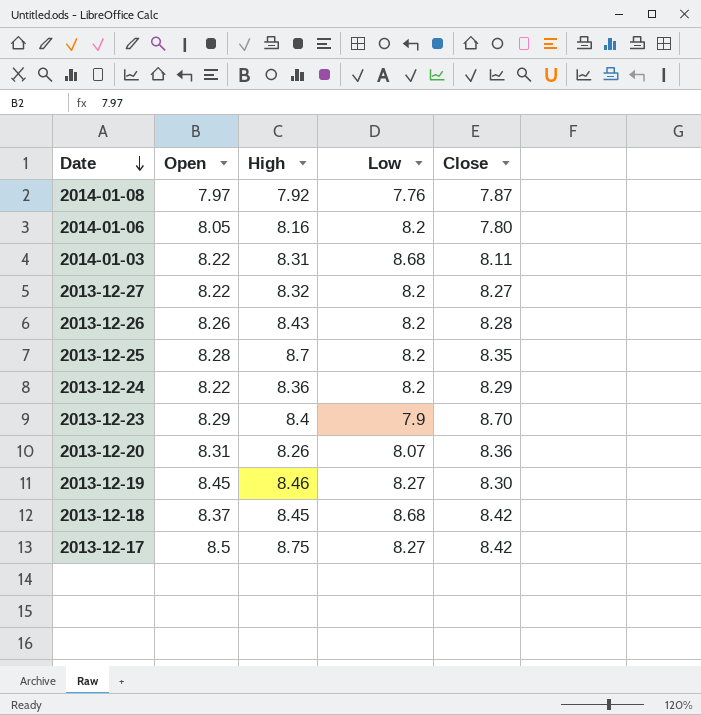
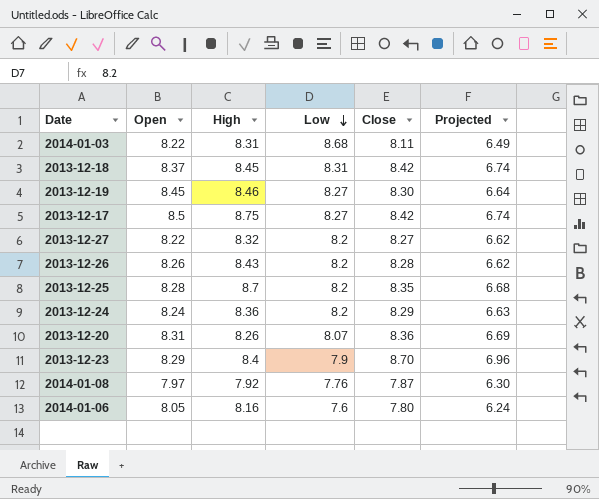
row order: Date descending -> Low descending
column Projected | formula: none -> [Close] * 0.8
2013-12-18 | Low: 8.68 -> 8.31
2013-12-24 | Open: 8.22 -> 8.24
2014-01-06 | Low: 8.2 -> 7.6

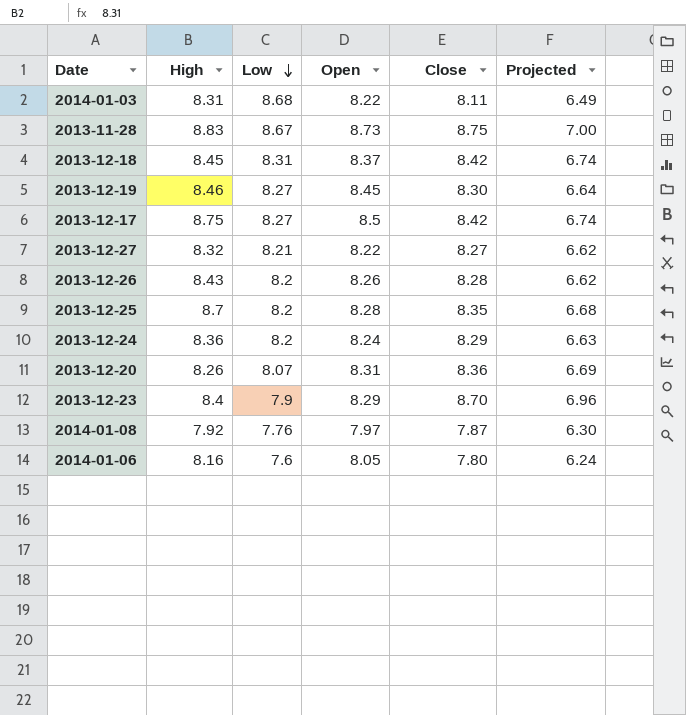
column Open | position: 2 -> 4
row 2013-11-28: none -> 8.83 | 8.67 | 8.73 | 8.75 | 7.00
2013-12-27 | Low: 8.2 -> 8.21

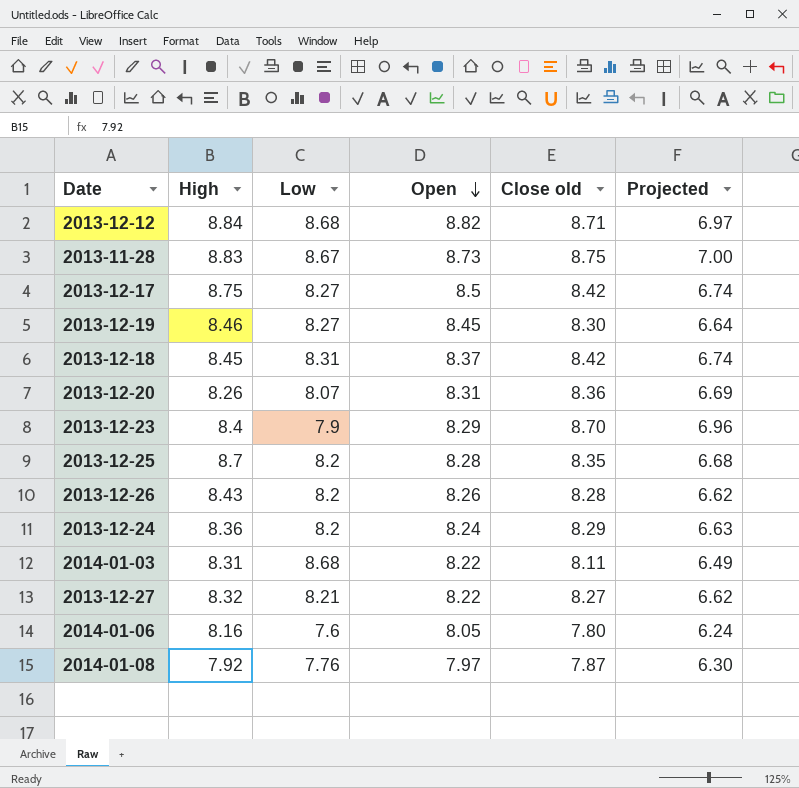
row order: Low descending -> Open descending
column name: Close -> Close old
row 2013-12-12: none -> 8.84 | 8.68 | 8.82 | 8.71 | 6.97

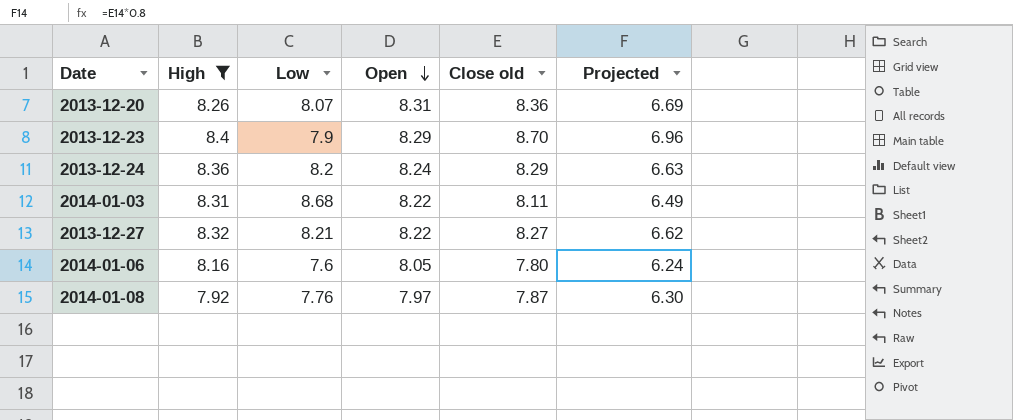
filter: none -> High <= 8.4

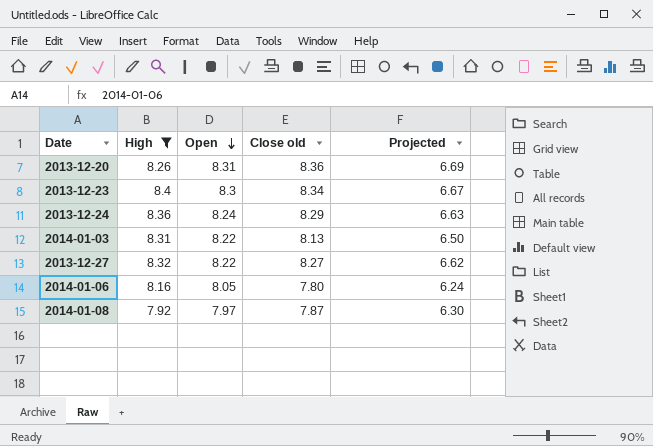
column Low | position: 3 -> none
2013-12-23 | Open: 8.29 -> 8.3
2013-12-23 | Close old: 8.70 -> 8.34
2013-12-23 | Projected: 6.96 -> 6.67
2014-01-03 | Close old: 8.11 -> 8.13
2014-01-03 | Projected: 6.49 -> 6.50

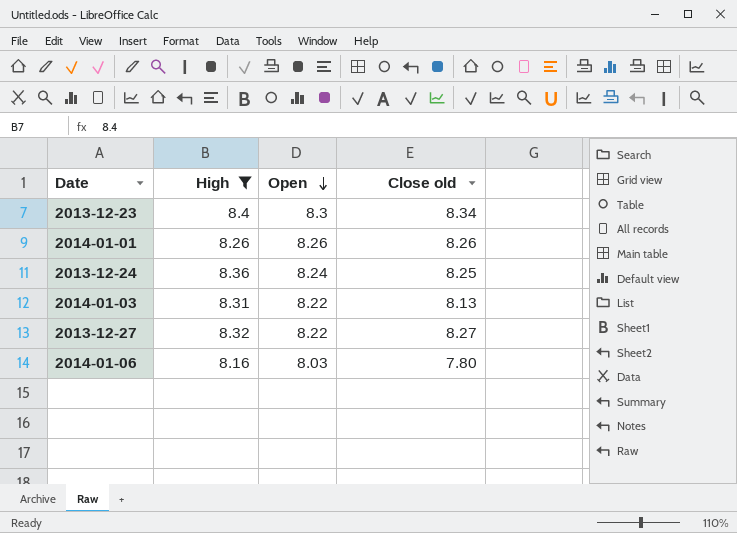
column Projected | formula: [Close old] * 0.8 -> none
row 2013-12-20: 8.26 | 8.31 | 8.36 | 6.69 -> none
row 2014-01-08: 7.92 | 7.97 | 7.87 | 6.30 -> none
row 2014-01-01: none -> 8.26 | 8.26 | 8.26
2013-12-24 | Close old: 8.29 -> 8.25
2014-01-06 | Open: 8.05 -> 8.03

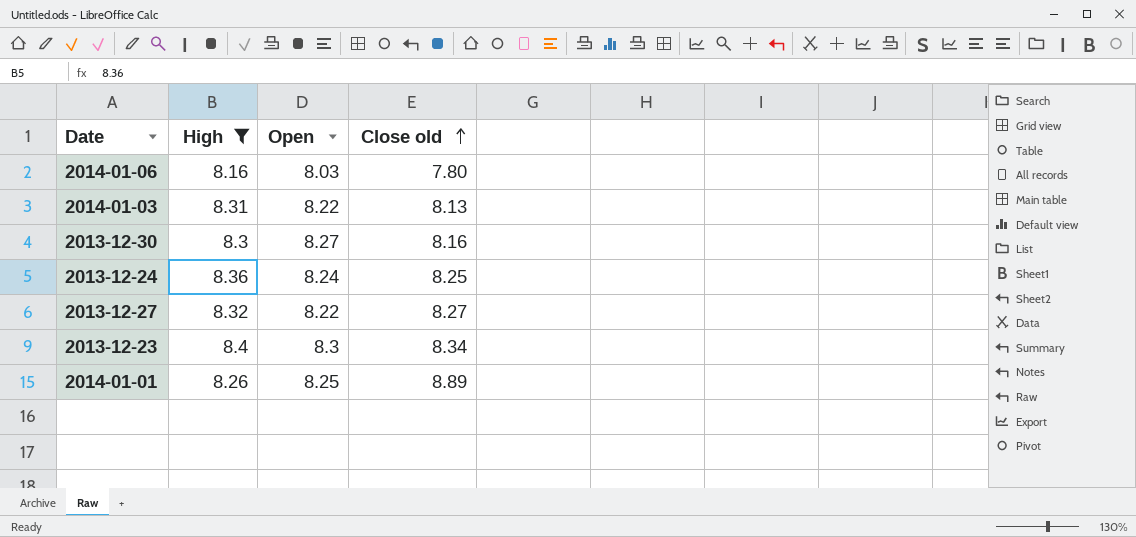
row order: Open descending -> Close old ascending
row 2013-12-30: none -> 8.3 | 8.27 | 8.16
2014-01-01 | Open: 8.26 -> 8.25
2014-01-01 | Close old: 8.26 -> 8.89

